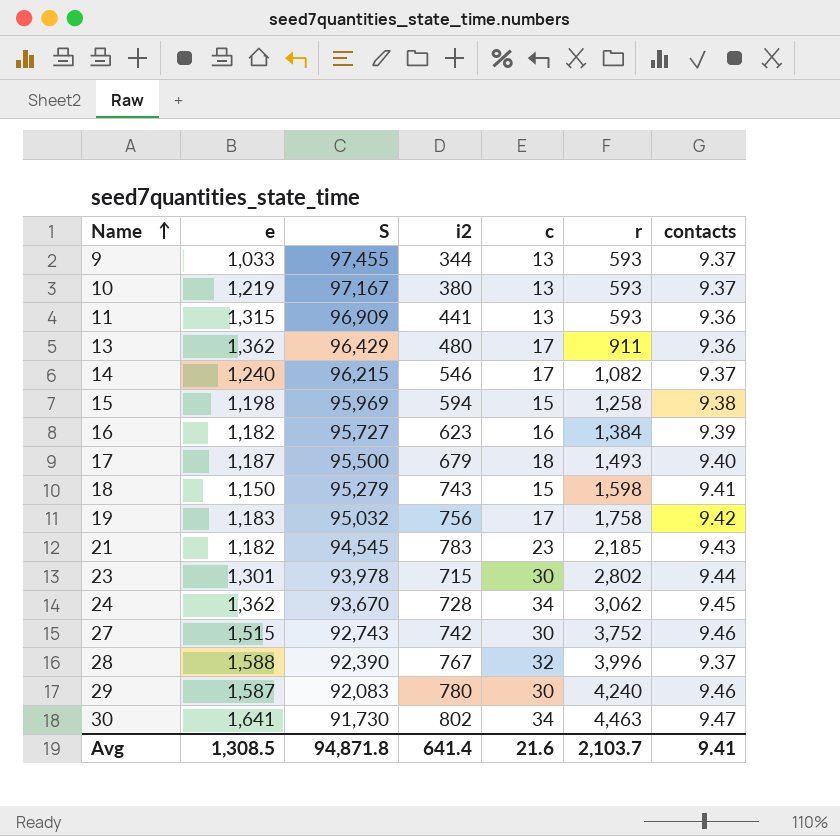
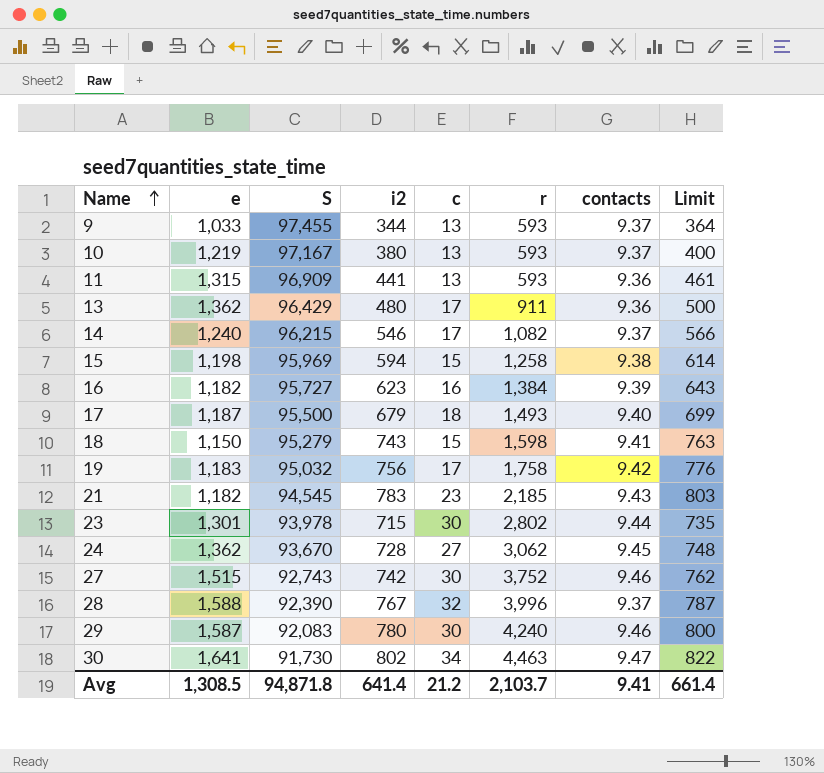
column Limit | formula: none -> [i2] + 20
24 | c: 34 -> 27
Avg | c: 21.6 -> 21.2

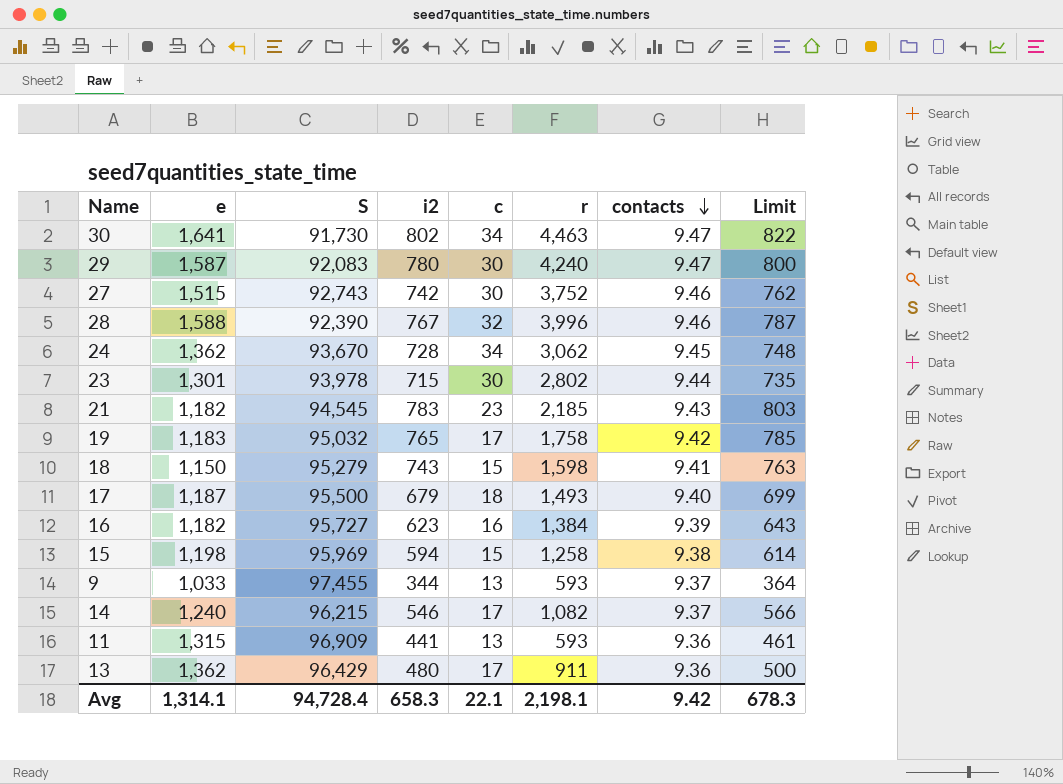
row order: Name ascending -> contacts descending
row 10: 1,219 | 97,167 | 380 | 13 | 593 | 9.37 | 400 -> none
29 | contacts: 9.46 -> 9.47
28 | contacts: 9.37 -> 9.46
24 | c: 27 -> 34
19 | i2: 756 -> 765
19 | Limit: 776 -> 785
Avg | e: 1,308.5 -> 1,314.1
Avg | S: 94,871.8 -> 94,728.4
Avg | i2: 641.4 -> 658.3
Avg | c: 21.2 -> 22.1
Avg | r: 2,103.7 -> 2,198.1
Avg | contacts: 9.41 -> 9.42
Avg | Limit: 661.4 -> 678.3

